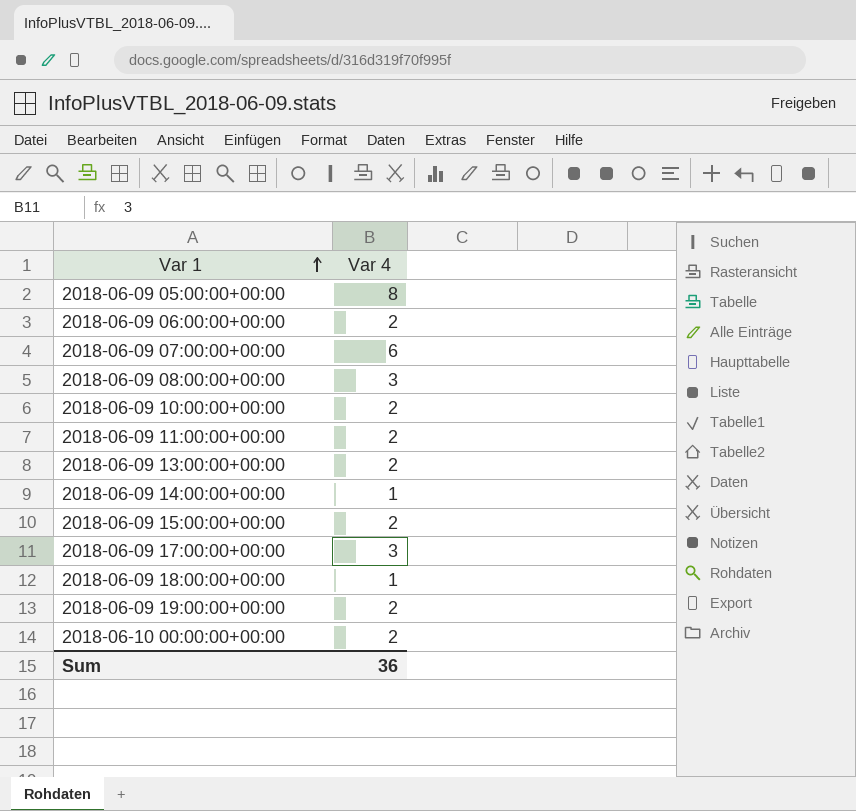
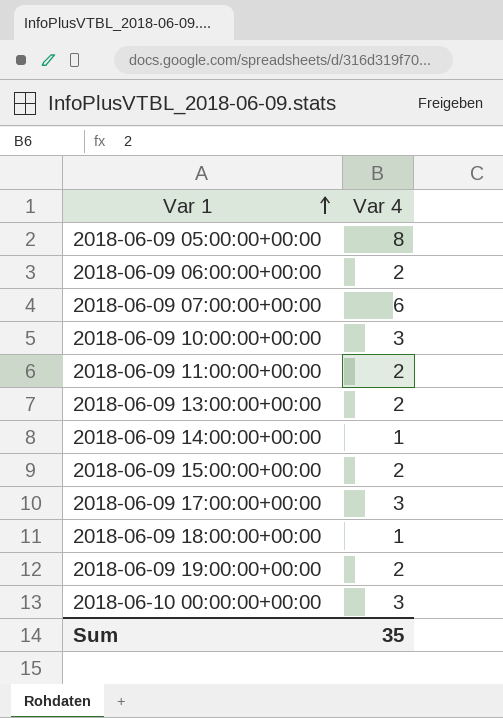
row 2018-06-09 08:00:00+00:00: 3 -> none
2018-06-09 10:00:00+00:00 | Var 4: 2 -> 3
2018-06-10 00:00:00+00:00 | Var 4: 2 -> 3
Sum | Var 4: 36 -> 35

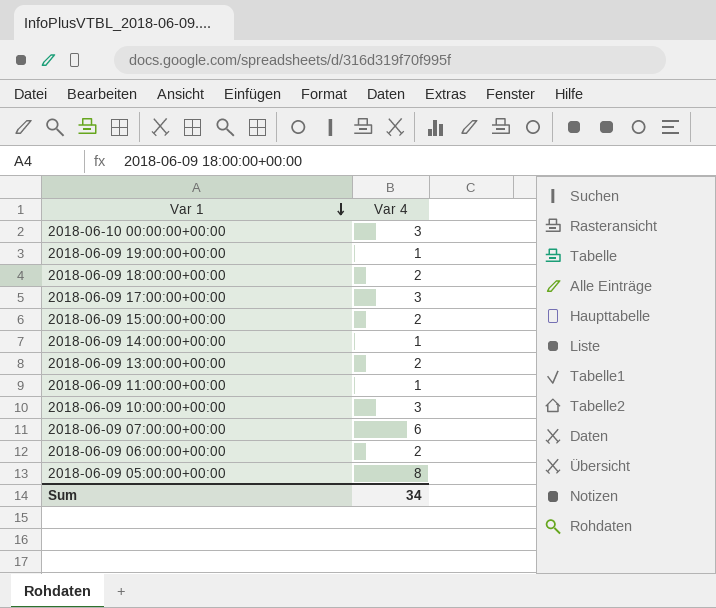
row order: Var 1 ascending -> Var 1 descending
2018-06-09 19:00:00+00:00 | Var 4: 2 -> 1
2018-06-09 18:00:00+00:00 | Var 4: 1 -> 2
2018-06-09 11:00:00+00:00 | Var 4: 2 -> 1
Sum | Var 4: 35 -> 34

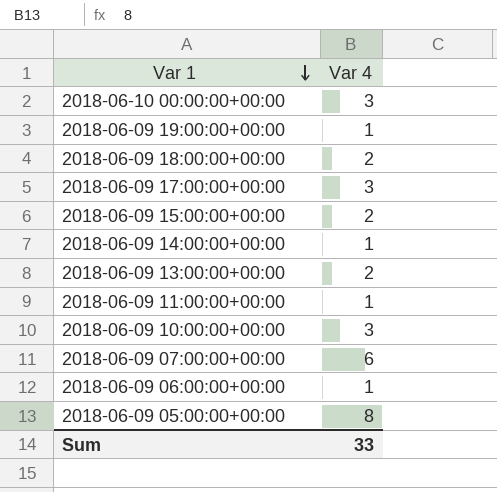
2018-06-09 06:00:00+00:00 | Var 4: 2 -> 1
Sum | Var 4: 34 -> 33

